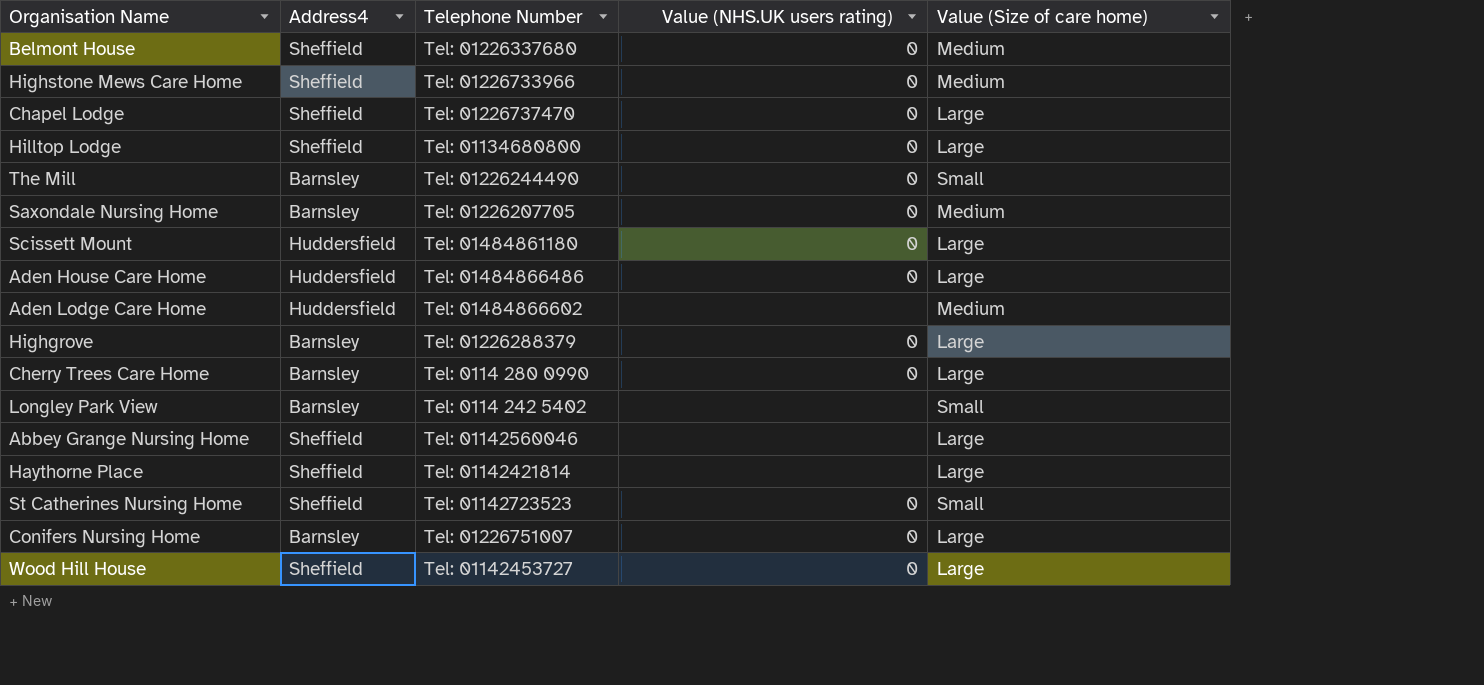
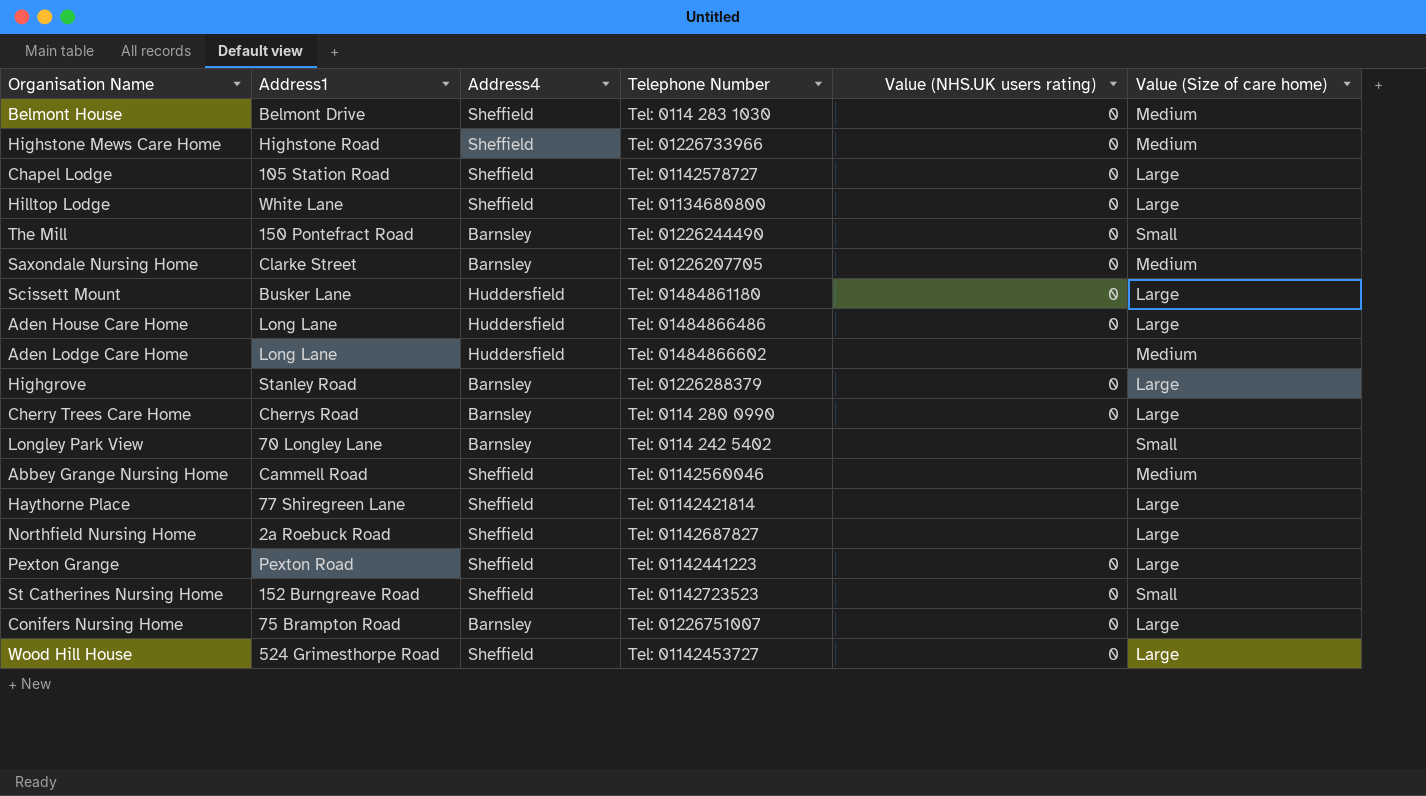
column Address1 | position: none -> 2
Belmont House | Telephone Number: Tel: 01226337680 -> Tel: 0114 283 1030
Chapel Lodge | Telephone Number: Tel: 01226737470 -> Tel: 01142578727
Abbey Grange Nursing Home | Value (Size of care home): Large -> Medium
row Northfield Nursing Home: none -> 2a Roebuck Road | Sheffield | Tel: 01142687827 | none | Large
row Pexton Grange: none -> Pexton Road | Sheffield | Tel: 01142441223 | 0 | Large

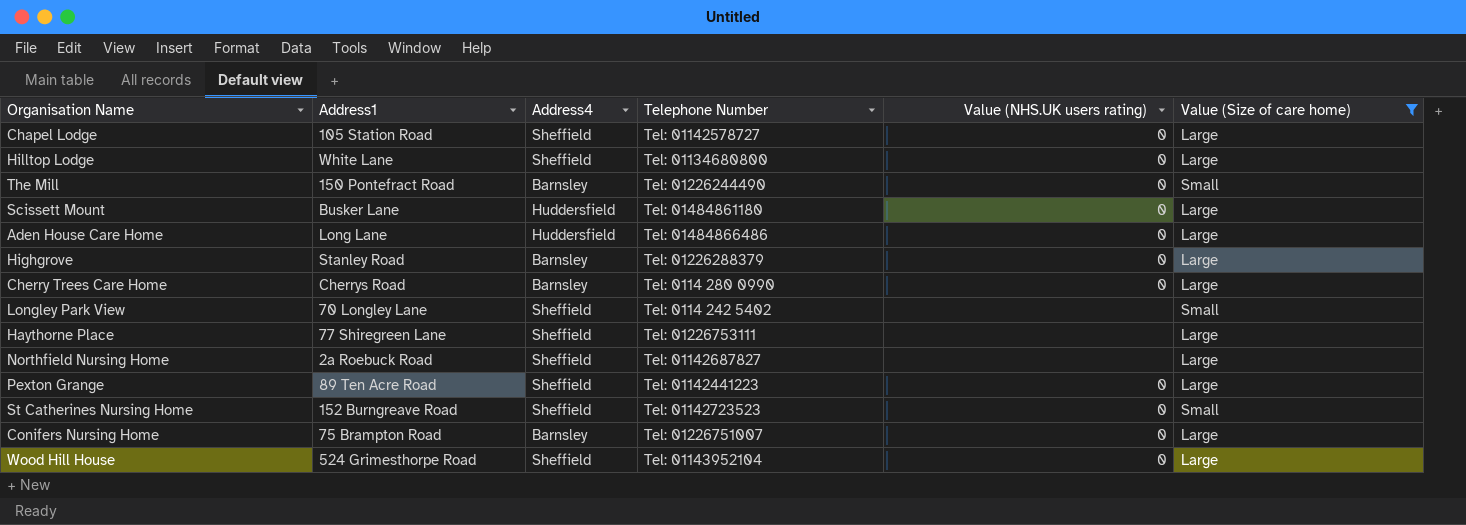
filter: none -> Value (Size of care home) != Medium
Longley Park View | Address4: Barnsley -> Sheffield
Haythorne Place | Telephone Number: Tel: 01142421814 -> Tel: 01226753111
Pexton Grange | Address1: Pexton Road -> 89 Ten Acre Road
Wood Hill House | Telephone Number: Tel: 01142453727 -> Tel: 01143952104

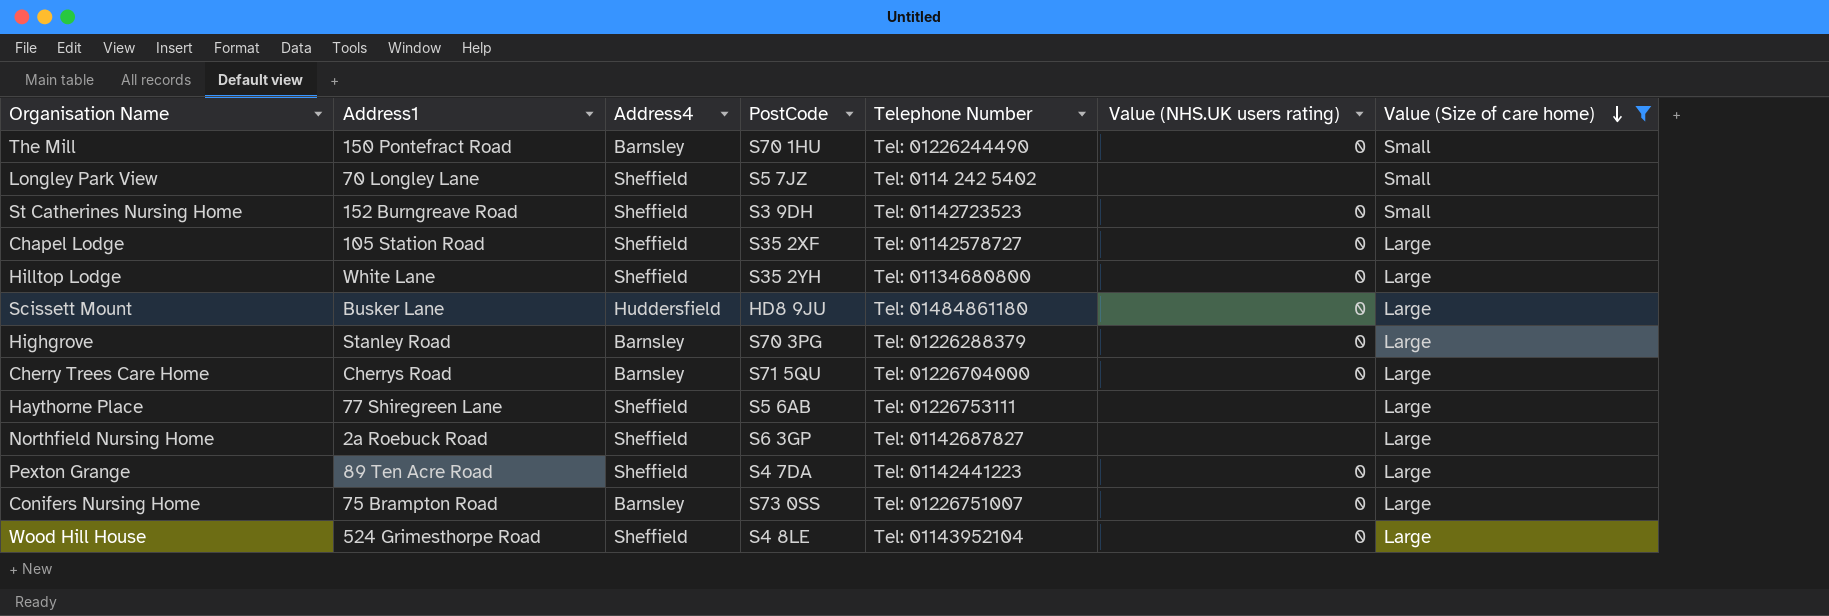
row order: none -> Value (Size of care home) descending
column PostCode | position: none -> 4
row Aden House Care Home: Long Lane | Huddersfield | Tel: 01484866486 | 0 | Large -> none
Cherry Trees Care Home | Telephone Number: Tel: 0114 280 0990 -> Tel: 01226704000

